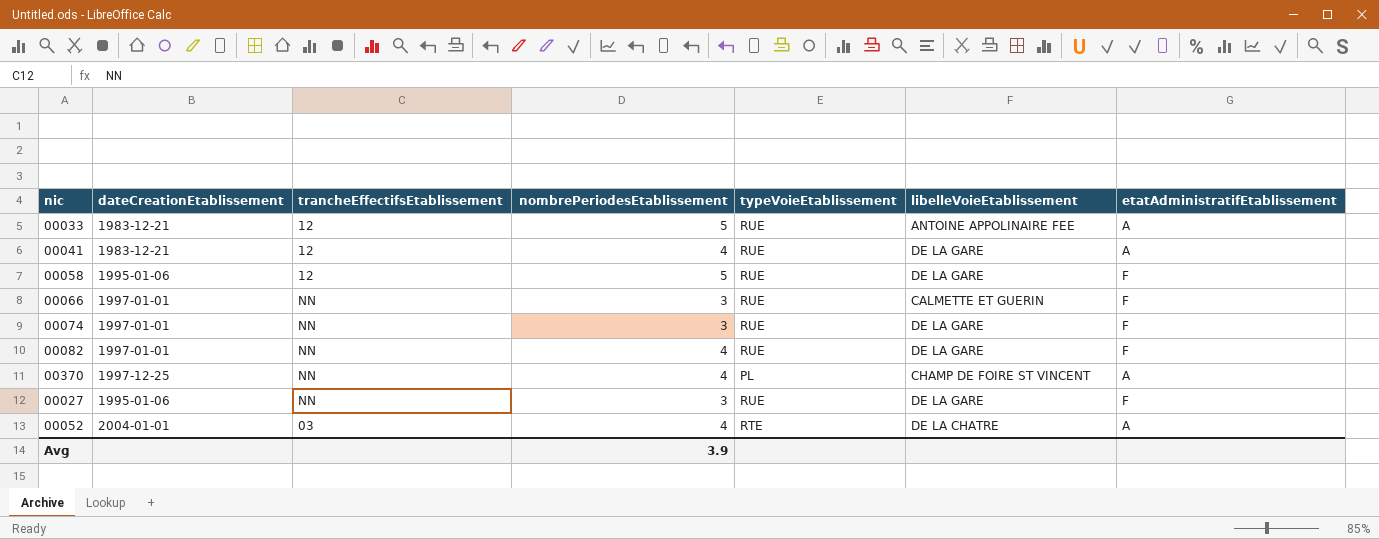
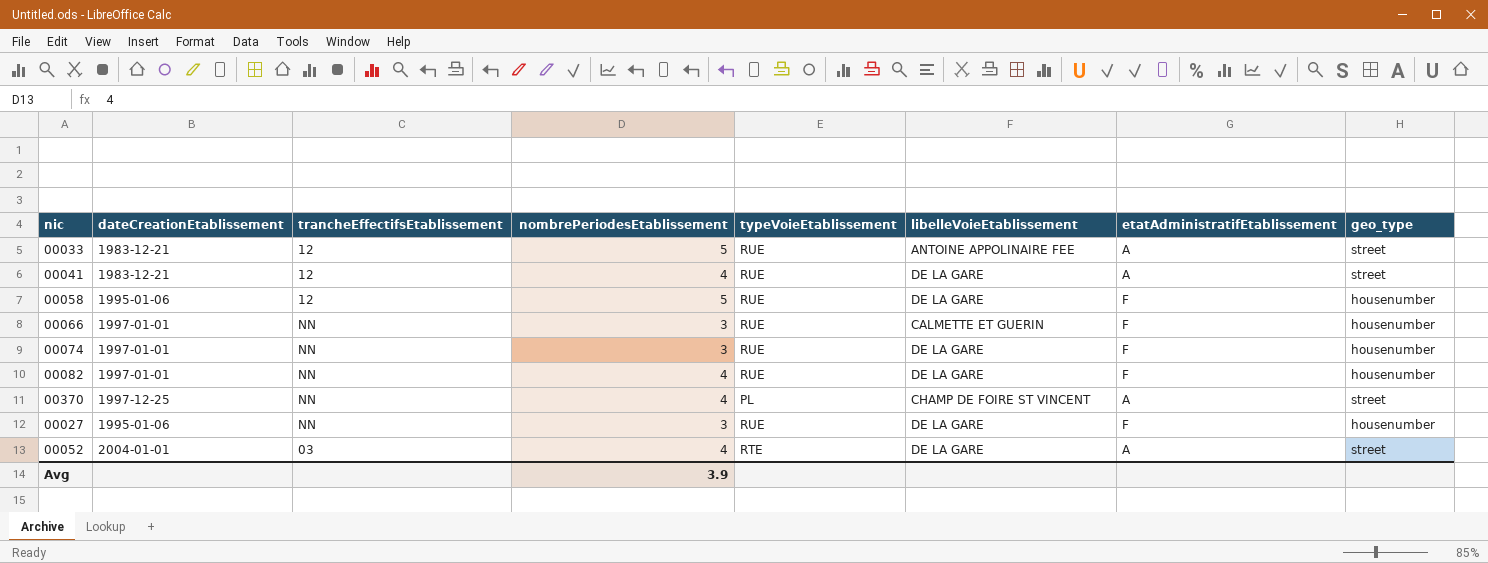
column geo_type | position: none -> 8
00052 | libelleVoieEtablissement: DE LA CHATRE -> DE LA GARE

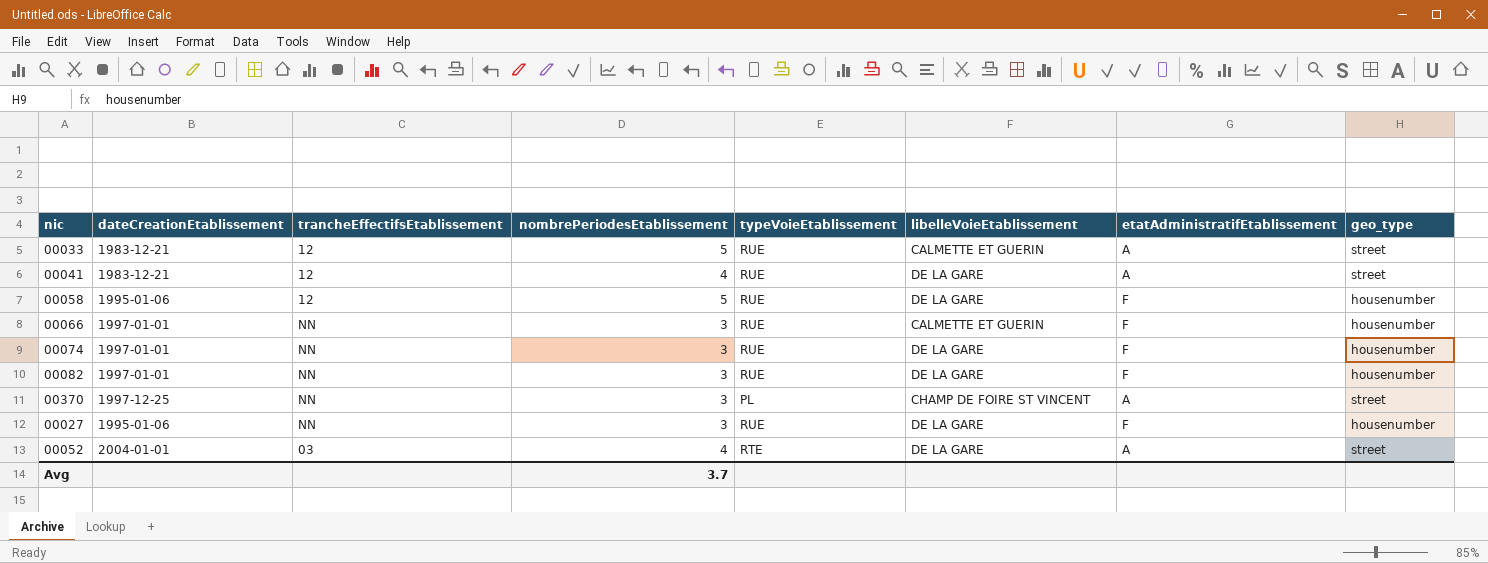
00033 | libelleVoieEtablissement: ANTOINE APPOLINAIRE FEE -> CALMETTE ET GUERIN
00082 | nombrePeriodesEtablissement: 4 -> 3
00370 | nombrePeriodesEtablissement: 4 -> 3
Avg | nombrePeriodesEtablissement: 3.9 -> 3.7

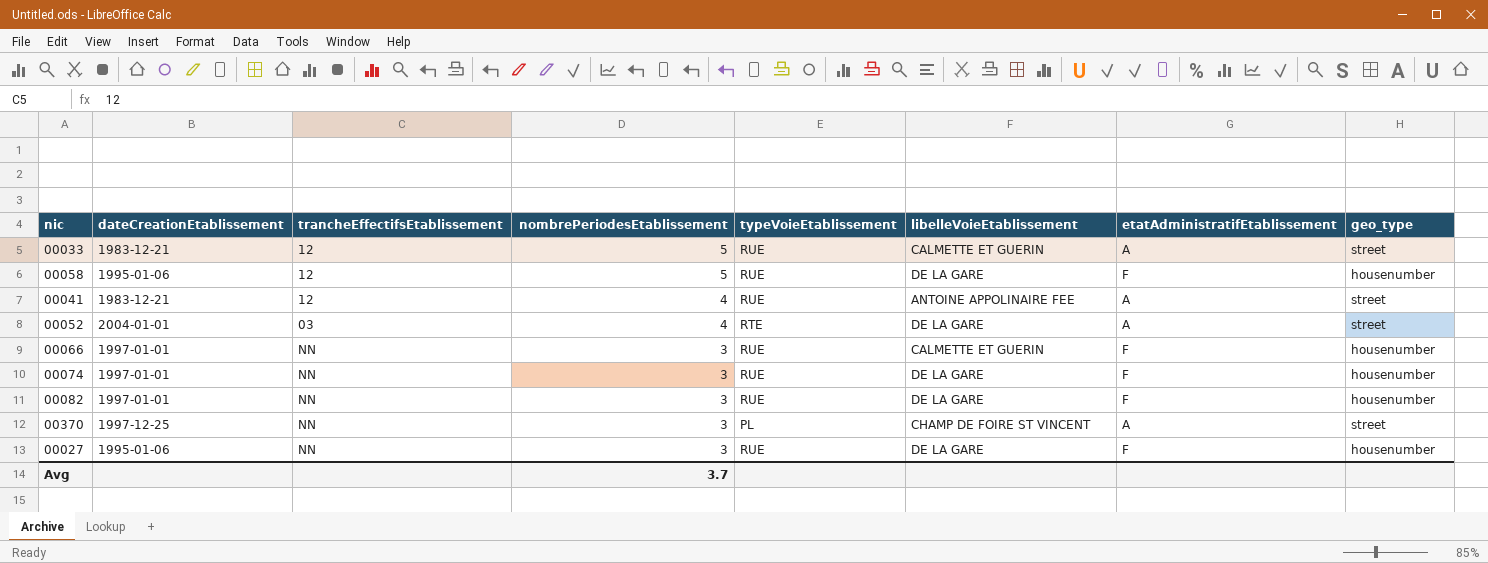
row order: none -> nombrePeriodesEtablissement descending
00041 | libelleVoieEtablissement: DE LA GARE -> ANTOINE APPOLINAIRE FEE

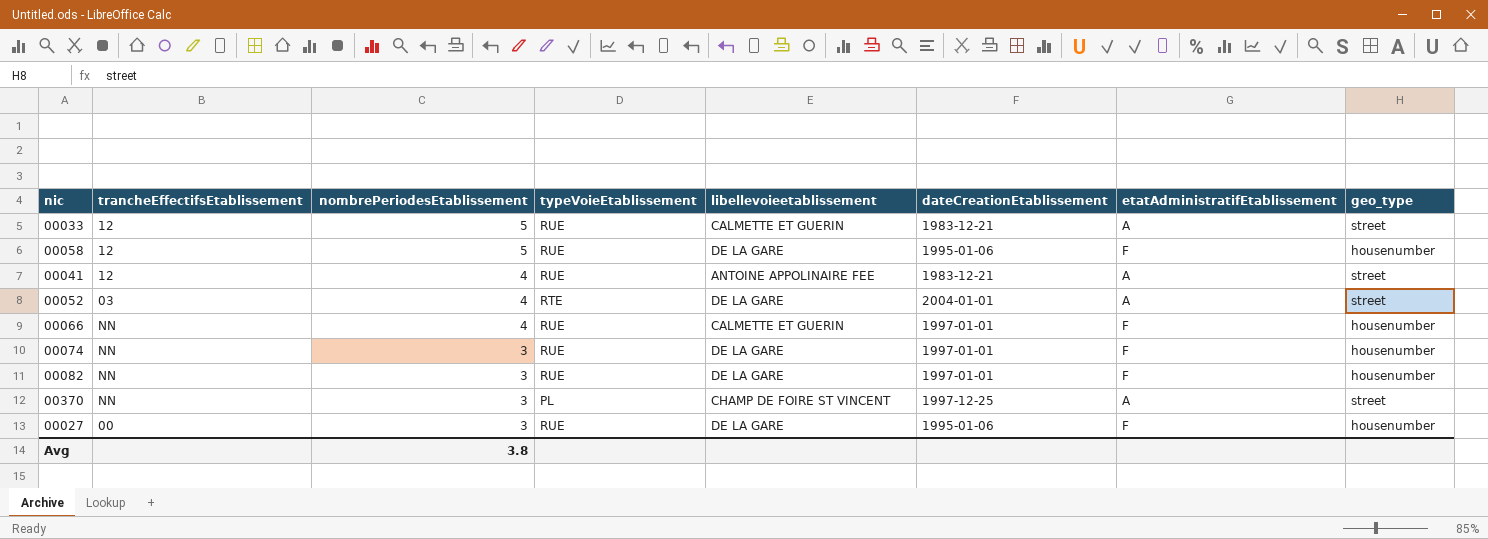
column name: libelleVoieEtablissement -> libellevoieetablissement
column dateCreationEtablissement | position: 2 -> 6
00066 | nombrePeriodesEtablissement: 3 -> 4
00027 | trancheEffectifsEtablissement: NN -> 00
Avg | nombrePeriodesEtablissement: 3.7 -> 3.8

